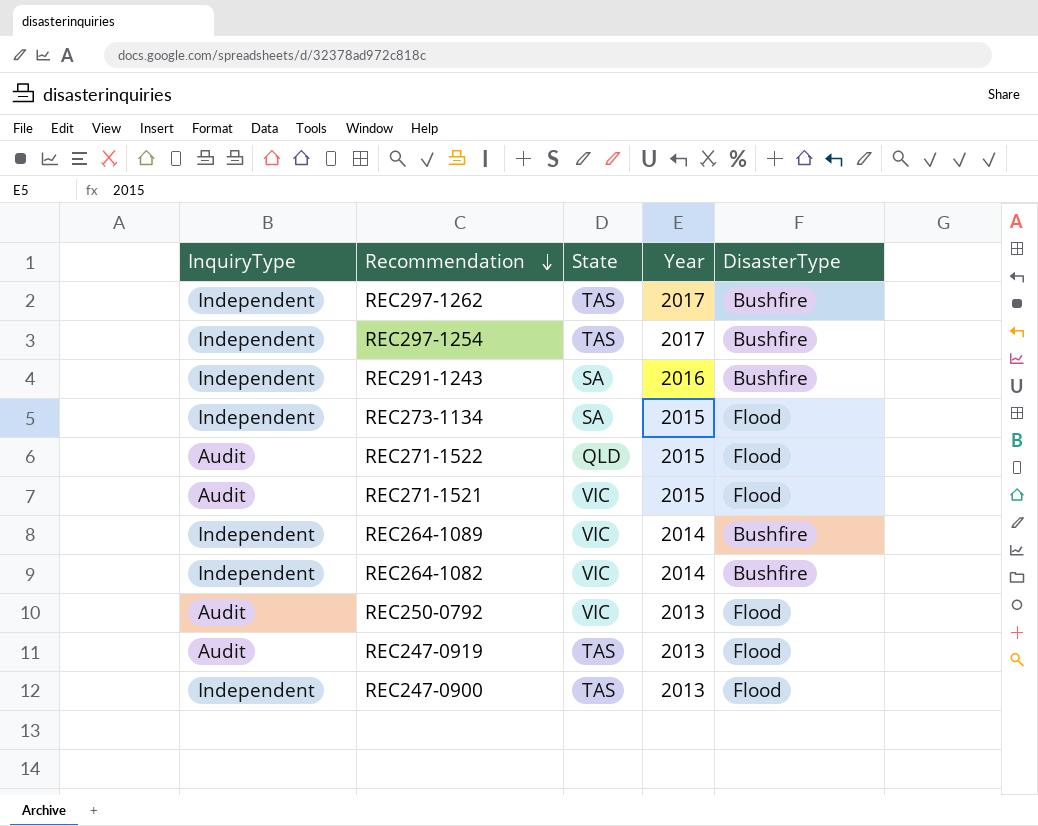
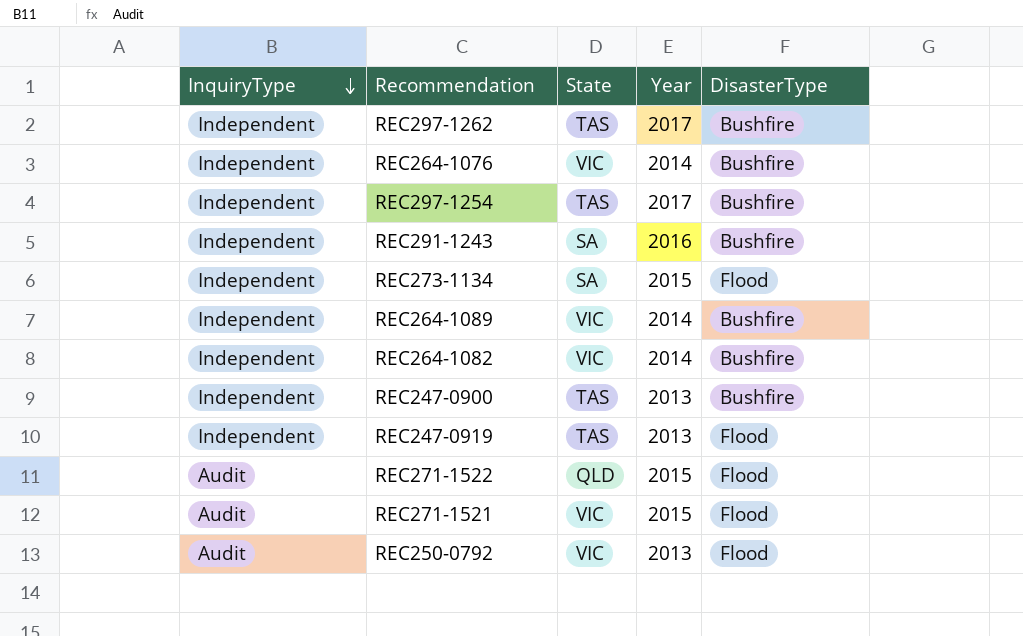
row order: Recommendation descending -> InquiryType descending
row REC264-1076: none -> Independent | VIC | 2014 | Bushfire
REC247-0900 | DisasterType: Flood -> Bushfire
REC247-0919 | InquiryType: Audit -> Independent

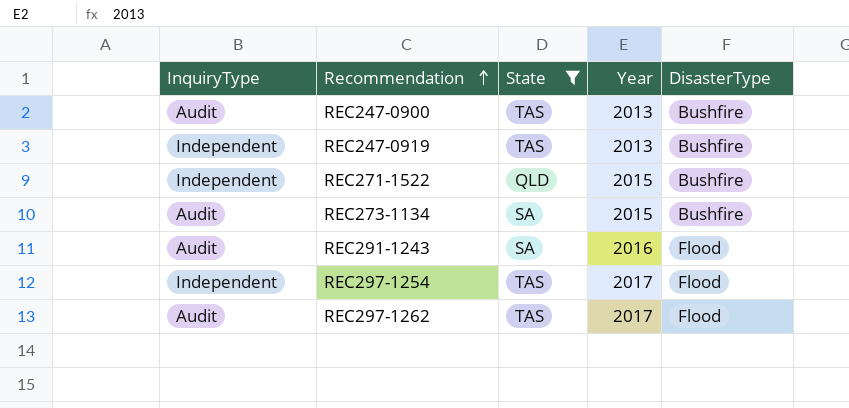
filter: none -> State != VIC
row order: InquiryType descending -> Recommendation ascending
REC247-0900 | InquiryType: Independent -> Audit
REC247-0919 | DisasterType: Flood -> Bushfire
REC271-1522 | InquiryType: Audit -> Independent
REC271-1522 | DisasterType: Flood -> Bushfire
REC273-1134 | InquiryType: Independent -> Audit
REC273-1134 | DisasterType: Flood -> Bushfire
REC291-1243 | InquiryType: Independent -> Audit
REC291-1243 | DisasterType: Bushfire -> Flood
REC297-1254 | DisasterType: Bushfire -> Flood
REC297-1262 | InquiryType: Independent -> Audit
REC297-1262 | DisasterType: Bushfire -> Flood

